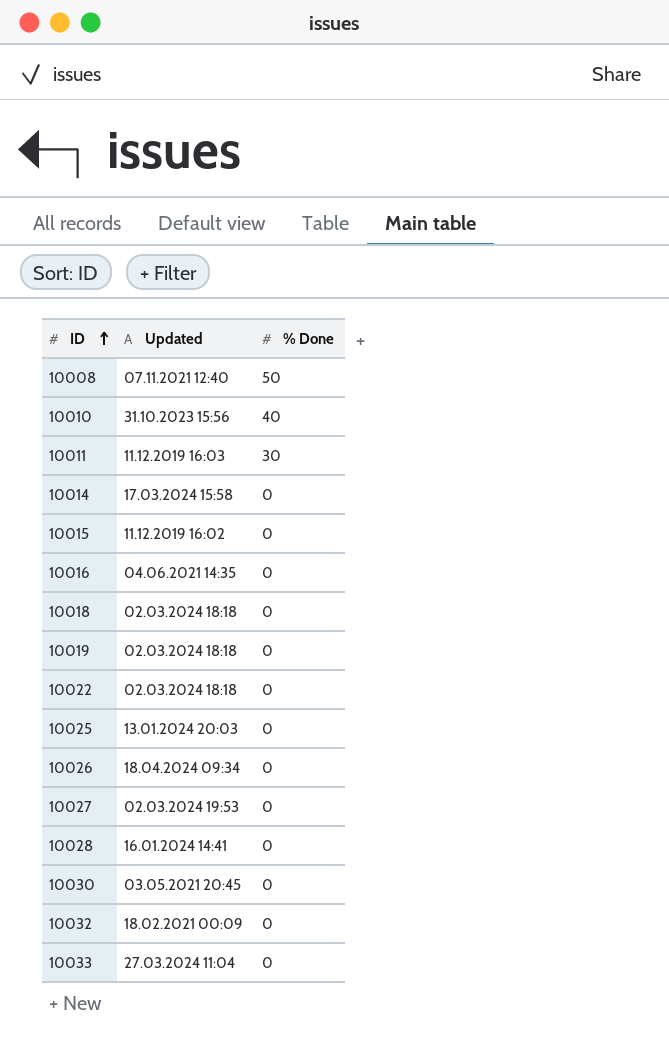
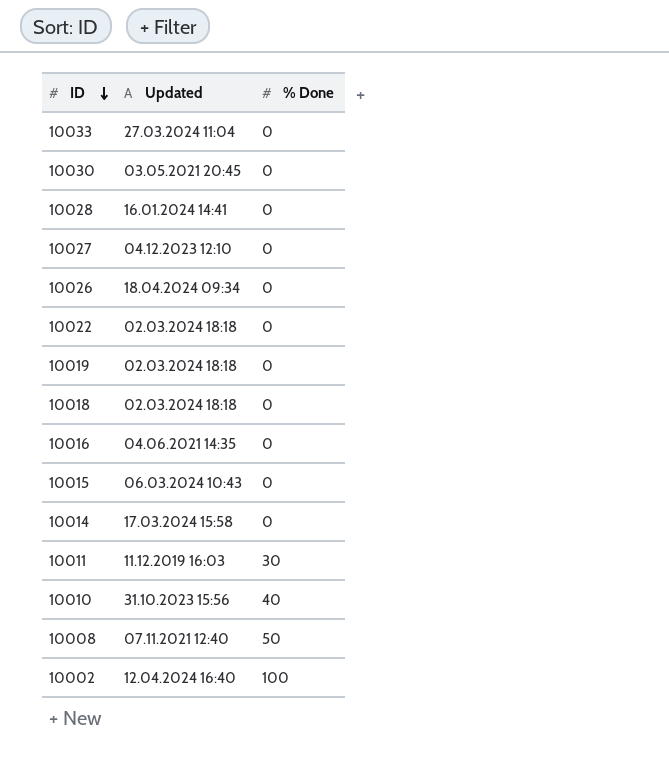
row order: ID ascending -> ID descending
row 10025: 13.01.2024 20:03 | 0 -> none
row 10032: 18.02.2021 00:09 | 0 -> none
10027 | Updated: 02.03.2024 19:53 -> 04.12.2023 12:10
10015 | Updated: 11.12.2019 16:02 -> 06.03.2024 10:43
row 10002: none -> 12.04.2024 16:40 | 100

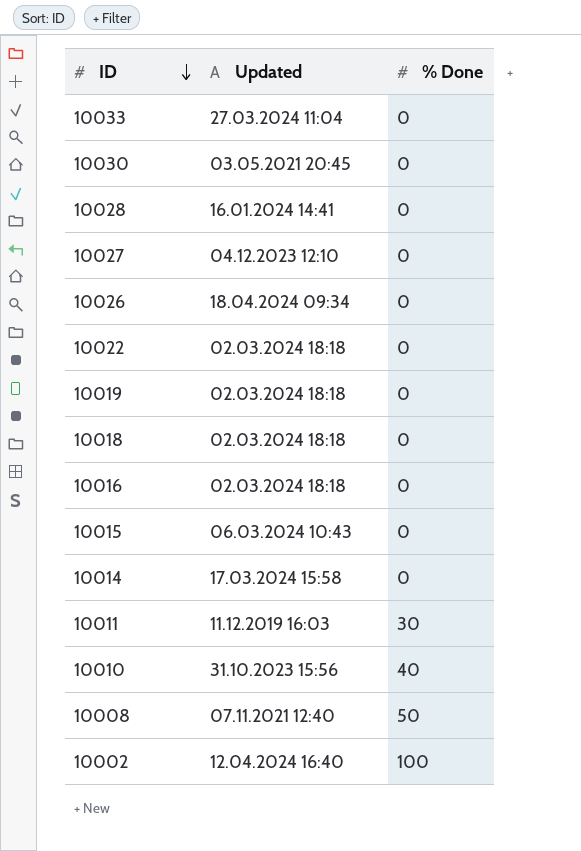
10016 | Updated: 04.06.2021 14:35 -> 02.03.2024 18:18

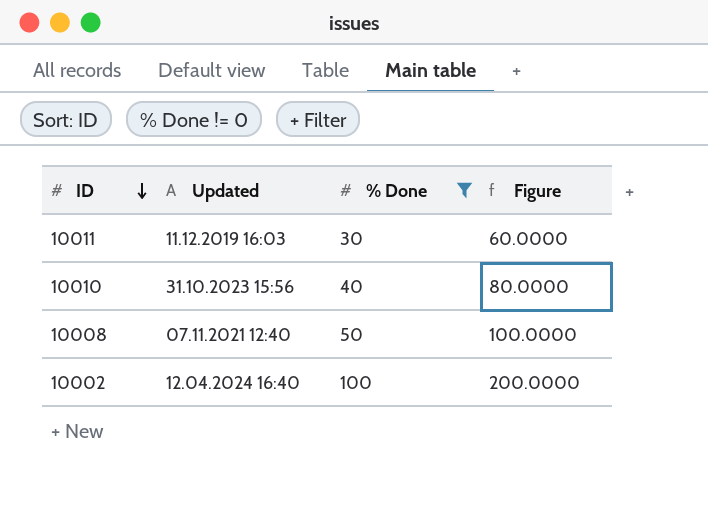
filter: none -> % Done != 0
column Figure | formula: none -> [% Done] * 2

